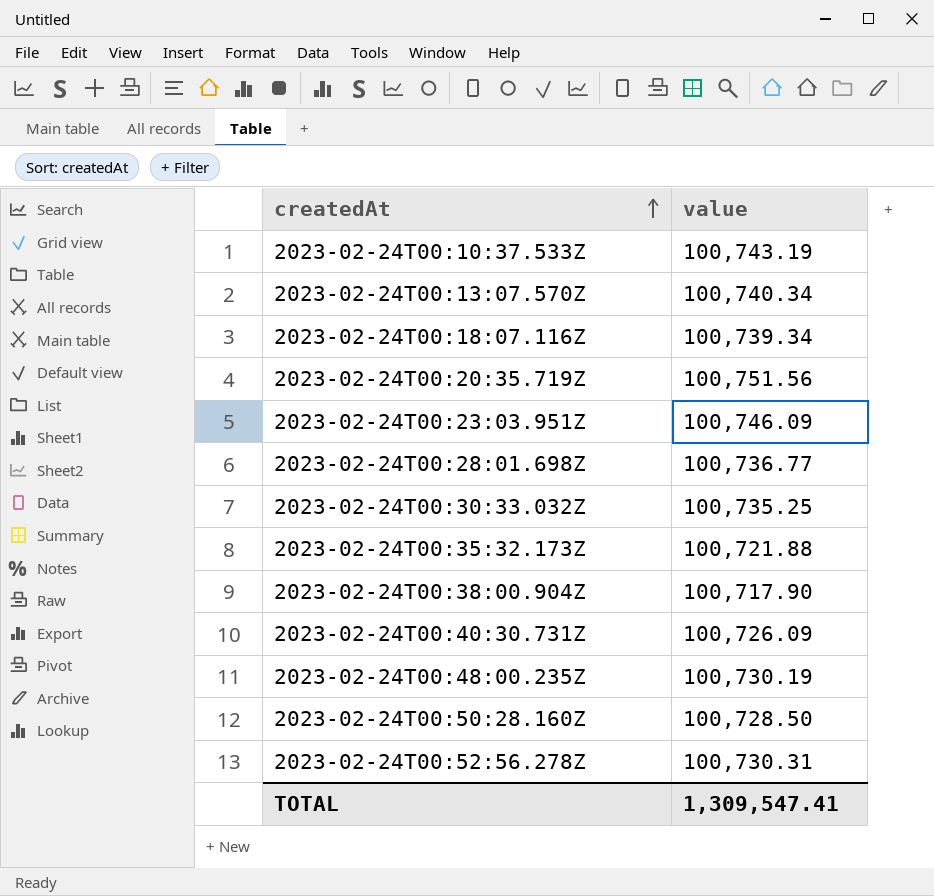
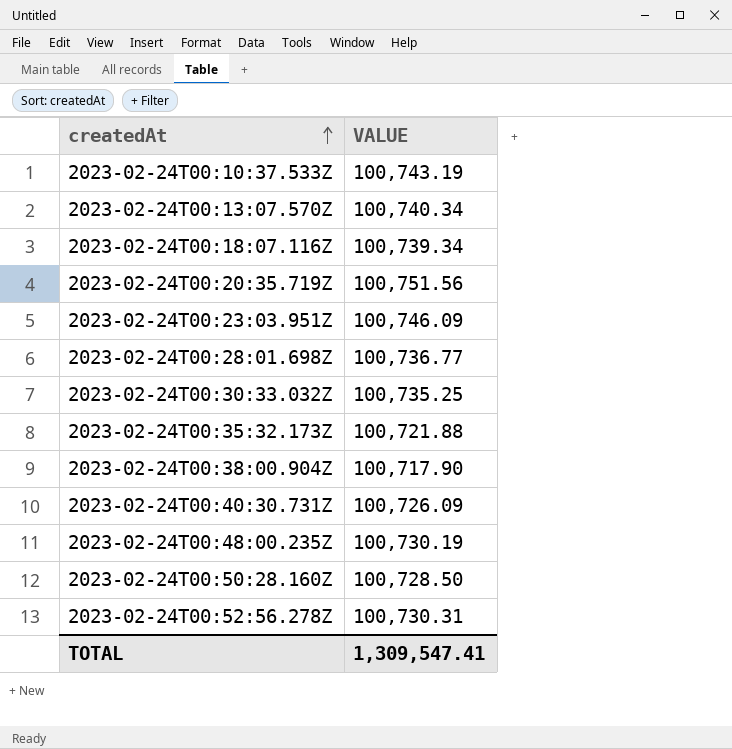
column name: value -> VALUE

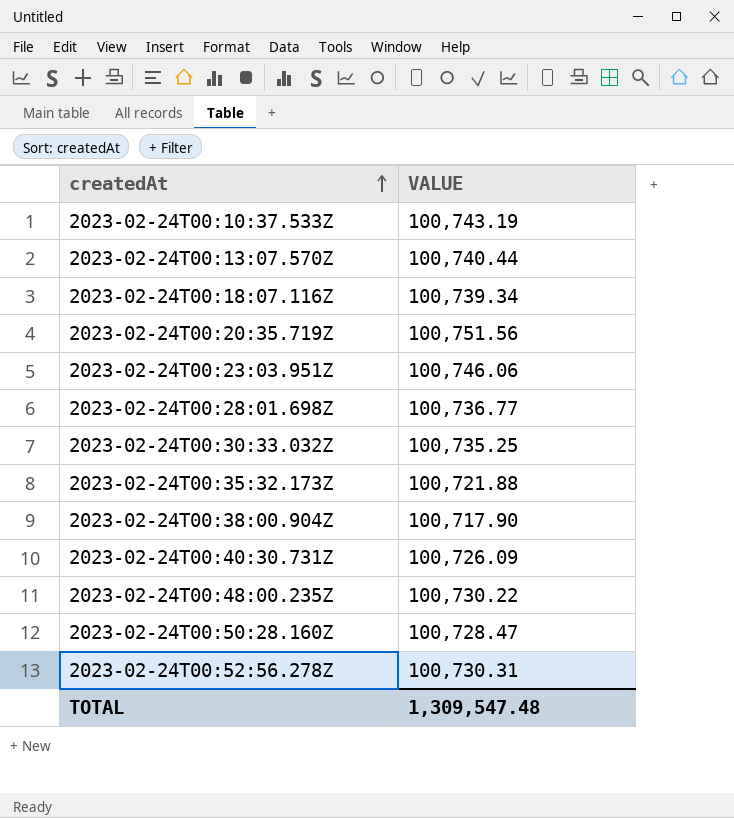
2023-02-24T00:13:07.570Z | VALUE: 100,740.34 -> 100,740.44
2023-02-24T00:23:03.951Z | VALUE: 100,746.09 -> 100,746.06
2023-02-24T00:48:00.235Z | VALUE: 100,730.19 -> 100,730.22
2023-02-24T00:50:28.160Z | VALUE: 100,728.50 -> 100,728.47
TOTAL | VALUE: 1,309,547.41 -> 1,309,547.48

